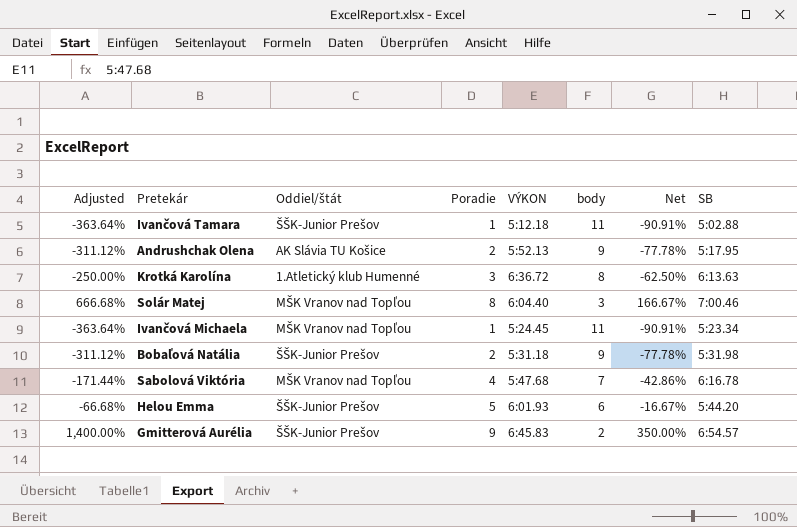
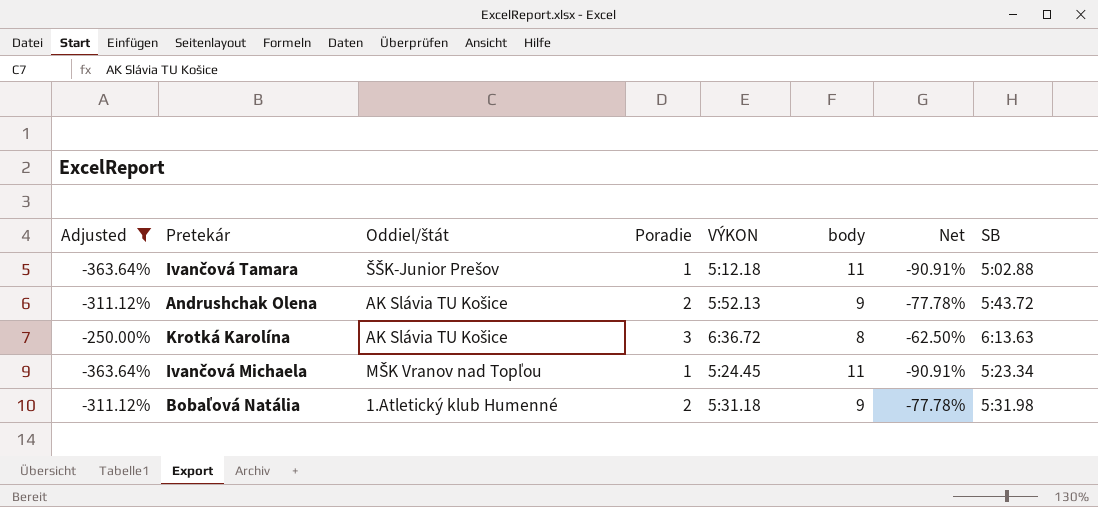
filter: none -> Adjusted <= -250.00%
Andrushchak Olena | SB: 5:17.95 -> 5:43.72
Krotká Karolína | Oddiel/štát: 1.Atletický klub Humenné -> AK Slávia TU Košice
Bobaľová Natália | Oddiel/štát: ŠŠK-Junior Prešov -> 1.Atletický klub Humenné

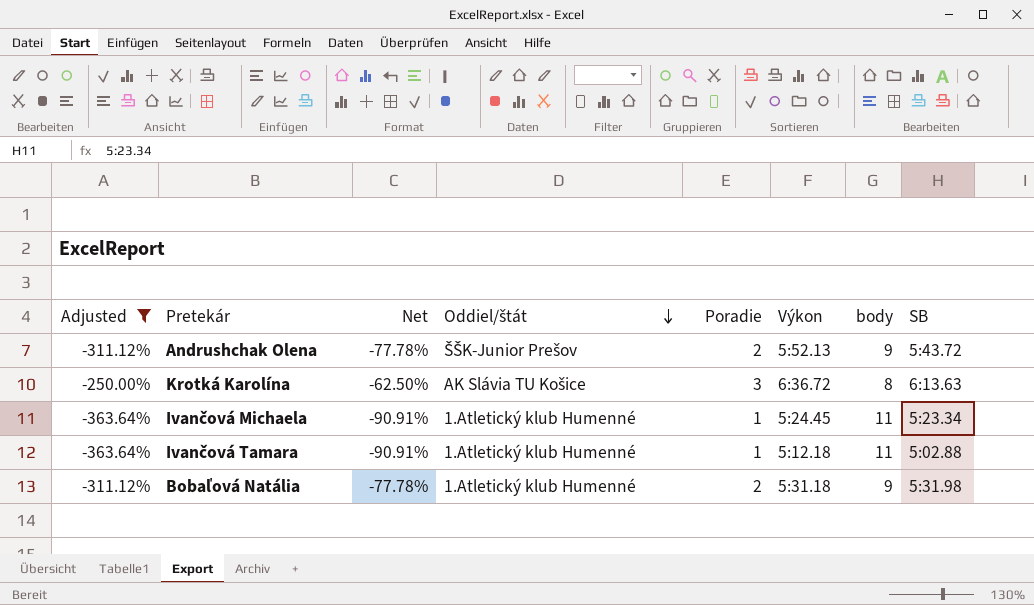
row order: none -> Oddiel/štát descending
column Net | position: 7 -> 3
column name: VÝKON -> Výkon
Andrushchak Olena | Oddiel/štát: AK Slávia TU Košice -> ŠŠK-Junior Prešov
Ivančová Michaela | Oddiel/štát: MŠK Vranov nad Topľou -> 1.Atletický klub Humenné
Ivančová Tamara | Oddiel/štát: ŠŠK-Junior Prešov -> 1.Atletický klub Humenné

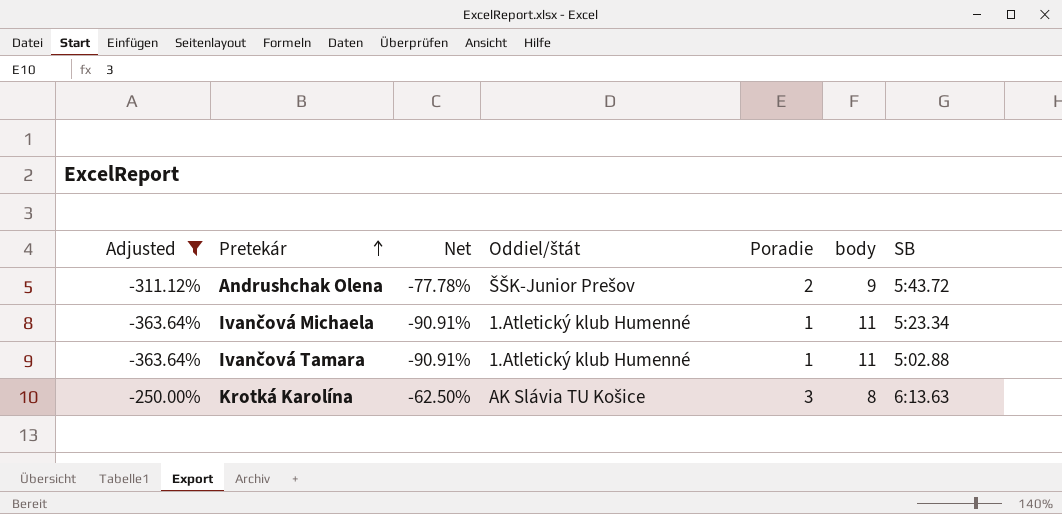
row order: Oddiel/štát descending -> Pretekár ascending
column Výkon | position: 6 -> none
row Bobaľová Natália: -311.12% | -77.78% | 1.Atletický klub Humenné | 2 | 5:31.18 | 9 | 5:31.98 -> none

